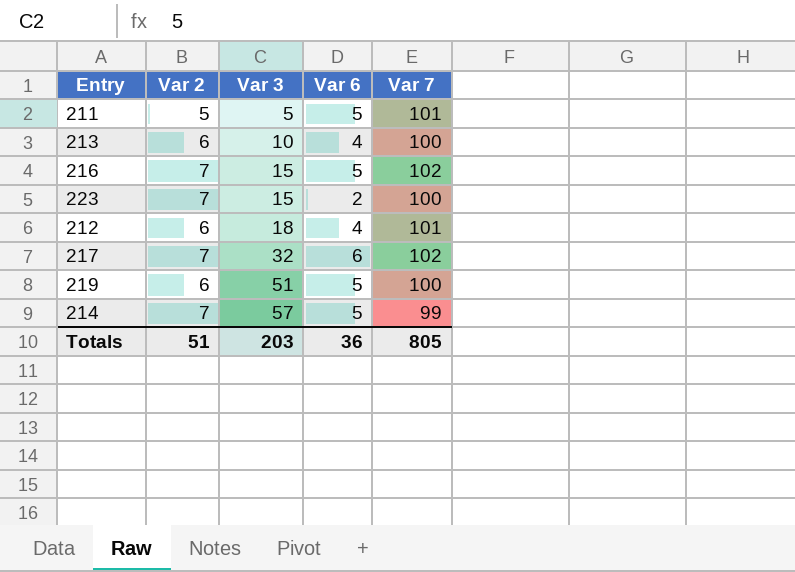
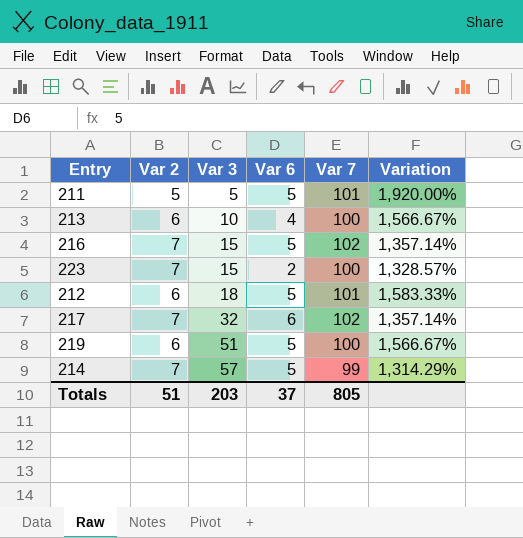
column Variation | formula: none -> ([Var 7] - [Var 2]) / [Var 2]
212 | Var 6: 4 -> 5
Totals | Var 6: 36 -> 37

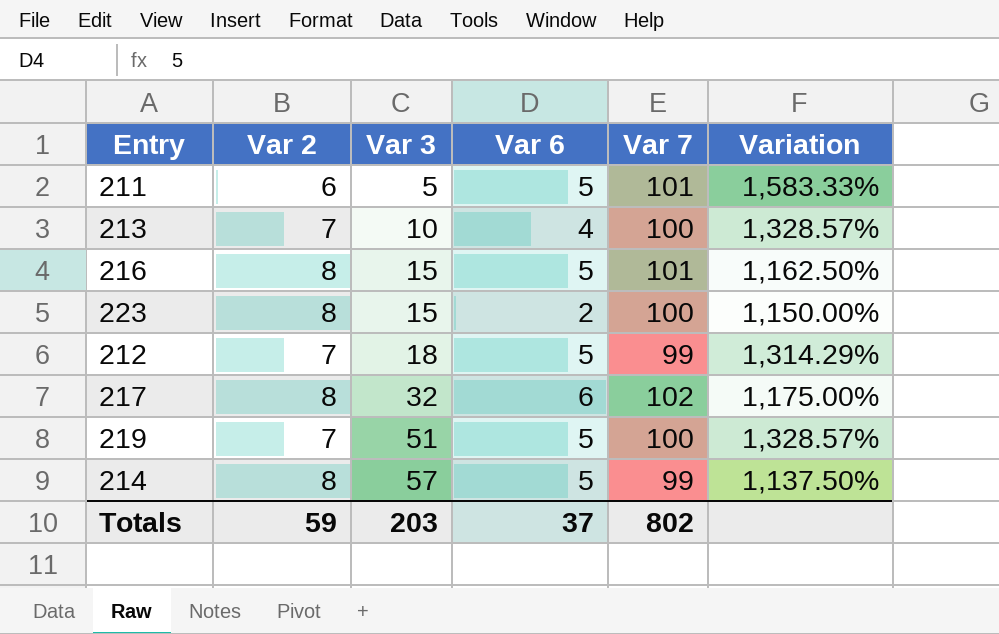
211 | Var 2: 5 -> 6
211 | Variation: 1,920.00% -> 1,583.33%
213 | Var 2: 6 -> 7
213 | Variation: 1,566.67% -> 1,328.57%
216 | Var 2: 7 -> 8
216 | Var 7: 102 -> 101
216 | Variation: 1,357.14% -> 1,162.50%
223 | Var 2: 7 -> 8
223 | Variation: 1,328.57% -> 1,150.00%
212 | Var 2: 6 -> 7
212 | Var 7: 101 -> 99
212 | Variation: 1,583.33% -> 1,314.29%
217 | Var 2: 7 -> 8
217 | Variation: 1,357.14% -> 1,175.00%
219 | Var 2: 6 -> 7
219 | Variation: 1,566.67% -> 1,328.57%
214 | Var 2: 7 -> 8
214 | Variation: 1,314.29% -> 1,137.50%
Totals | Var 2: 51 -> 59
Totals | Var 7: 805 -> 802

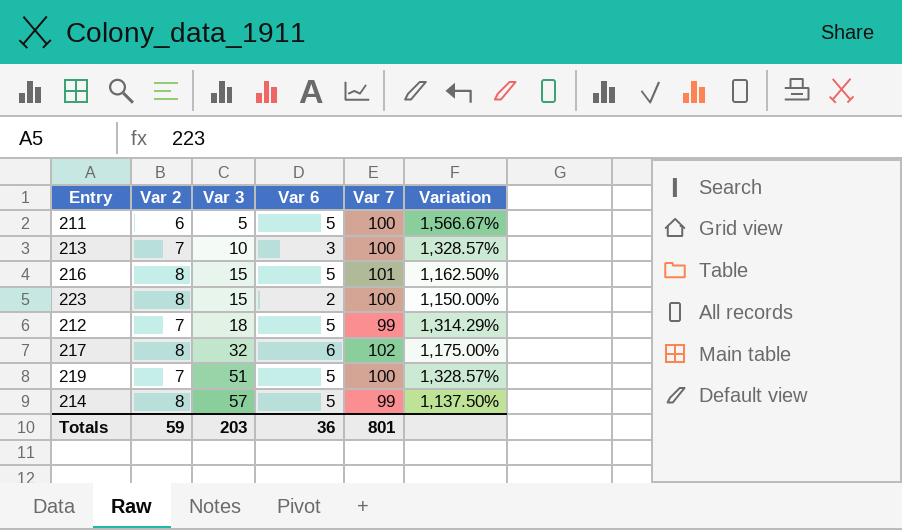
211 | Var 7: 101 -> 100
211 | Variation: 1,583.33% -> 1,566.67%
213 | Var 6: 4 -> 3
Totals | Var 6: 37 -> 36
Totals | Var 7: 802 -> 801

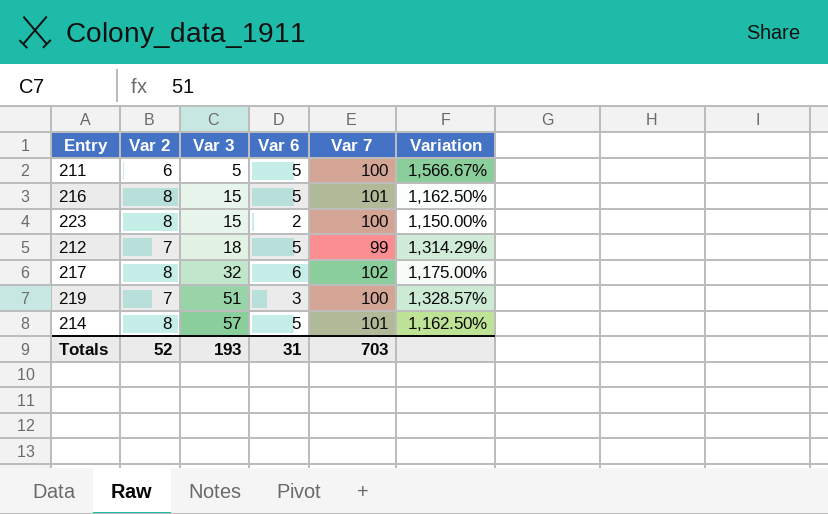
row 213: 7 | 10 | 3 | 100 | 1,328.57% -> none
219 | Var 6: 5 -> 3
214 | Var 7: 99 -> 101
214 | Variation: 1,137.50% -> 1,162.50%
Totals | Var 2: 59 -> 52
Totals | Var 3: 203 -> 193
Totals | Var 6: 36 -> 31
Totals | Var 7: 801 -> 703

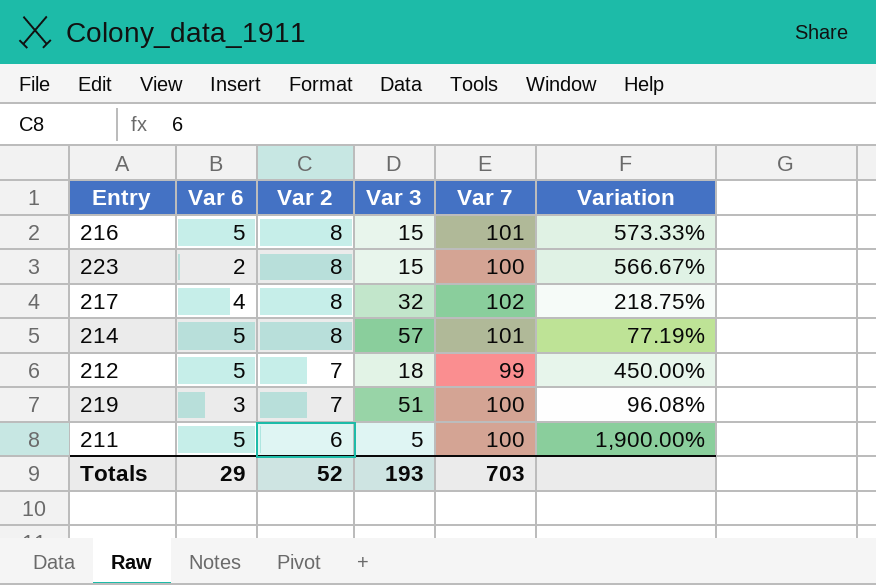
row order: Var 3 ascending -> Var 2 descending
column Var 6 | position: 4 -> 2
column Variation | formula: ([Var 7] - [Var 2]) / [Var 2] -> ([Var 7] - [Var 3]) / [Var 3]
217 | Var 6: 6 -> 4
Totals | Var 6: 31 -> 29

